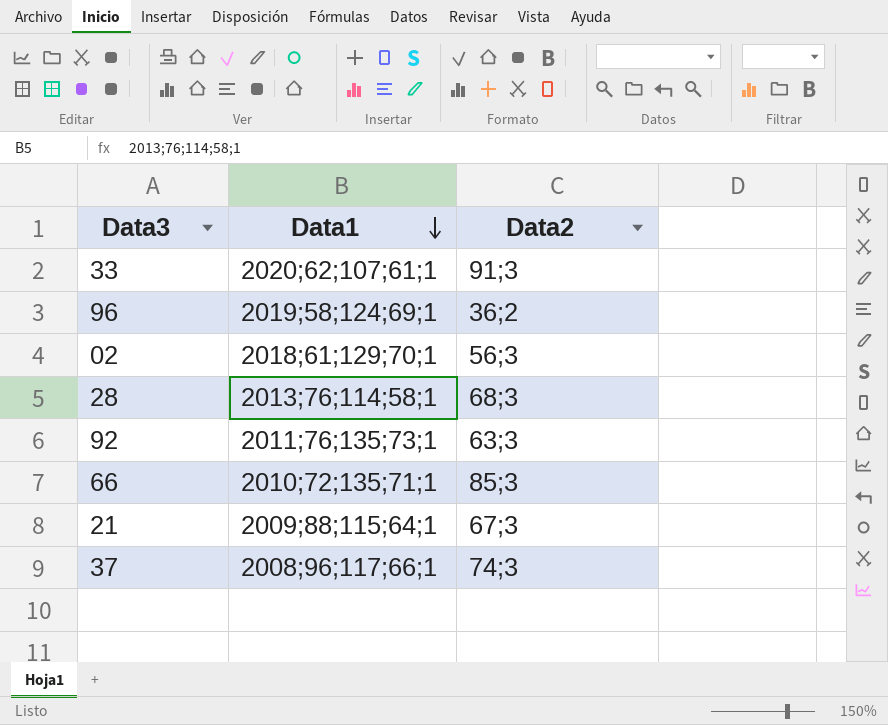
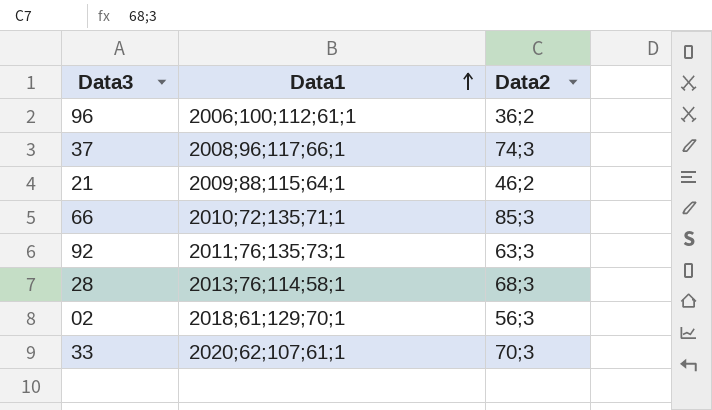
row order: Data1 descending -> Data1 ascending
96 | Data1: 2019;58;124;69;1 -> 2006;100;112;61;1
21 | Data2: 67;3 -> 46;2
33 | Data2: 91;3 -> 70;3

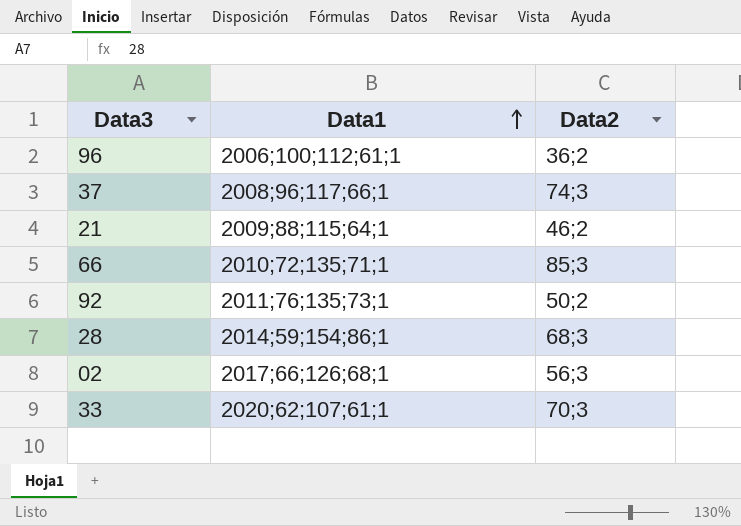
92 | Data2: 63;3 -> 50;2
28 | Data1: 2013;76;114;58;1 -> 2014;59;154;86;1
02 | Data1: 2018;61;129;70;1 -> 2017;66;126;68;1

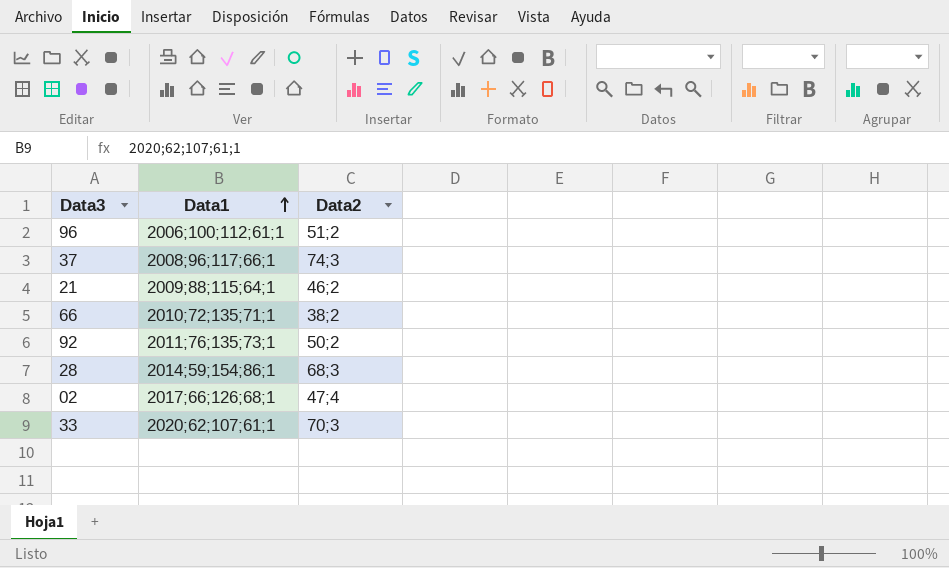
96 | Data2: 36;2 -> 51;2
66 | Data2: 85;3 -> 38;2
02 | Data2: 56;3 -> 47;4

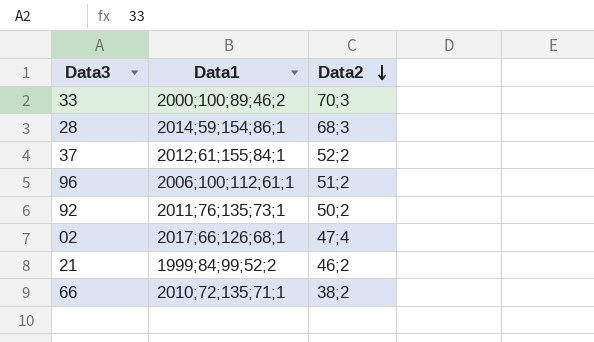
row order: Data1 ascending -> Data2 descending
33 | Data1: 2020;62;107;61;1 -> 2000;100;89;46;2
37 | Data1: 2008;96;117;66;1 -> 2012;61;155;84;1
37 | Data2: 74;3 -> 52;2
21 | Data1: 2009;88;115;64;1 -> 1999;84;99;52;2

